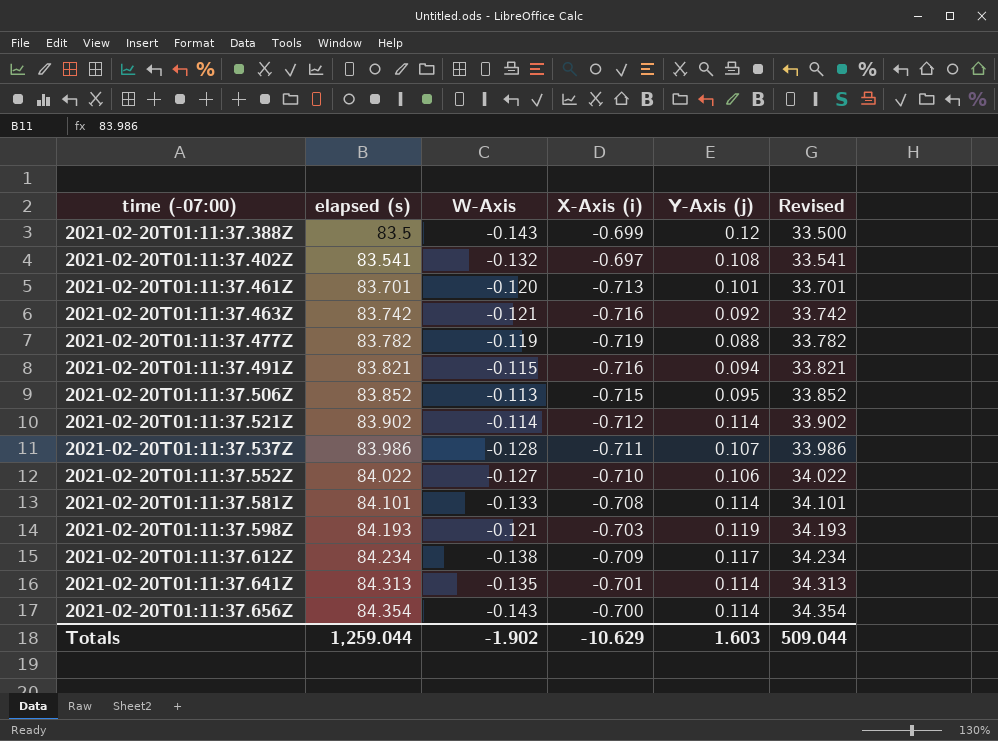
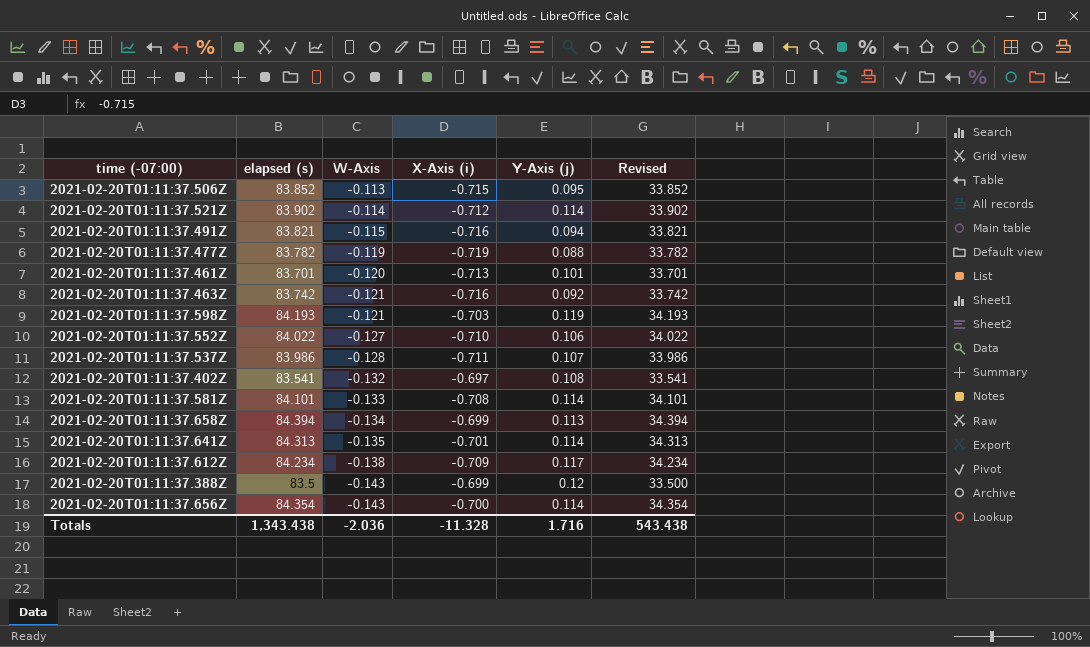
row order: time (-07:00) ascending -> W-Axis descending
row 2021-02-20T01:11:37.658Z: none -> 84.394 | -0.134 | -0.699 | 0.113 | 34.394
Totals | elapsed (s): 1,259.044 -> 1,343.438
Totals | W-Axis: -1.902 -> -2.036
Totals | X-Axis (i): -10.629 -> -11.328
Totals | Y-Axis (j): 1.603 -> 1.716
Totals | Revised: 509.044 -> 543.438

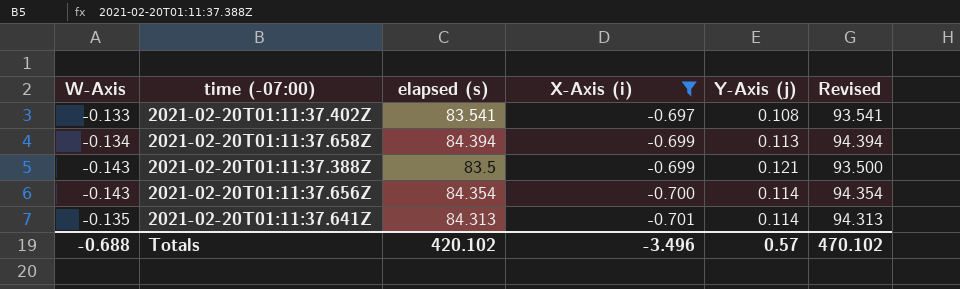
filter: none -> X-Axis (i) >= -0.701
row order: W-Axis descending -> X-Axis (i) descending
column W-Axis | position: 3 -> 1
column Revised | formula: [elapsed (s)] - 50 -> [elapsed (s)] + 10
2021-02-20T01:11:37.402Z | W-Axis: -0.132 -> -0.133
2021-02-20T01:11:37.388Z | Y-Axis (j): 0.12 -> 0.121
Totals | W-Axis: -2.036 -> -0.688
Totals | elapsed (s): 1,343.438 -> 420.102
Totals | X-Axis (i): -11.328 -> -3.496
Totals | Y-Axis (j): 1.716 -> 0.57
Totals | Revised: 543.438 -> 470.102

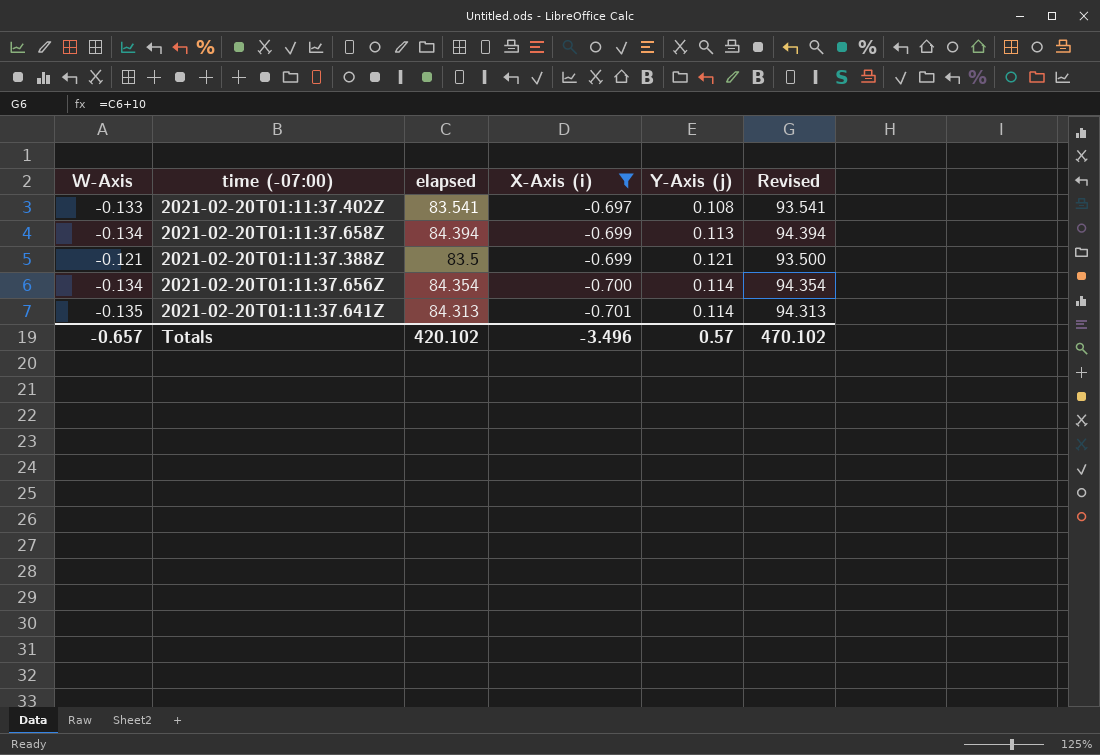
column name: elapsed (s) -> elapsed
2021-02-20T01:11:37.388Z | W-Axis: -0.143 -> -0.121
2021-02-20T01:11:37.656Z | W-Axis: -0.143 -> -0.134
Totals | W-Axis: -0.688 -> -0.657

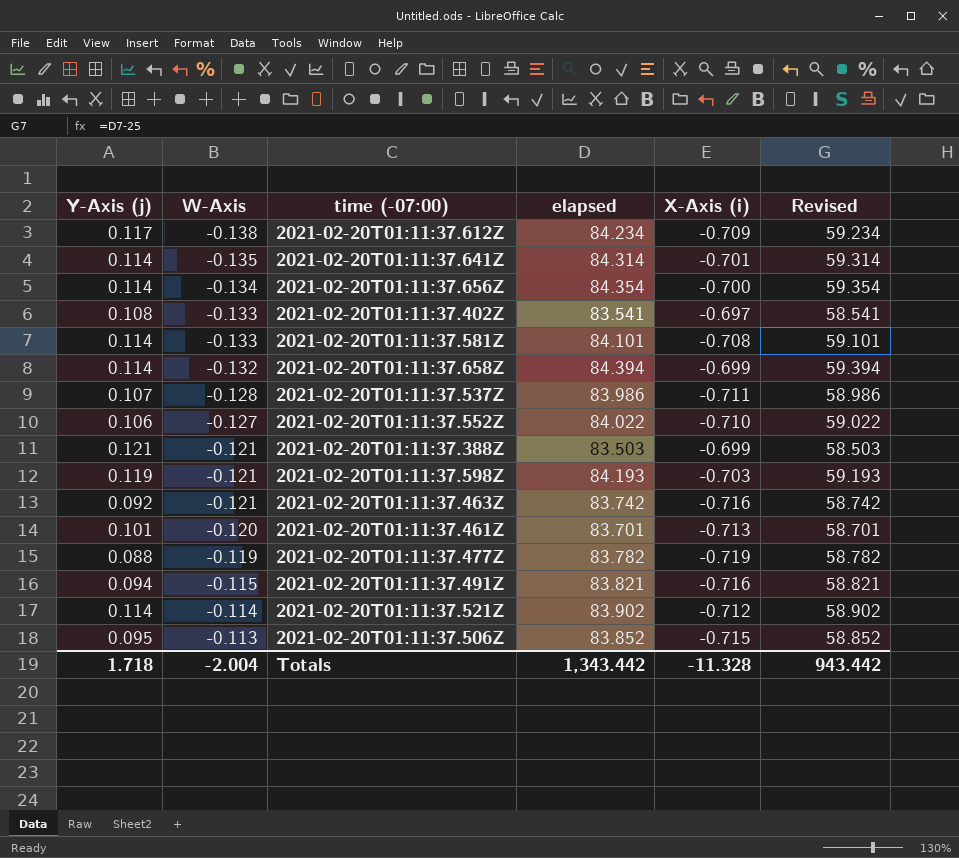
filter: X-Axis (i) >= -0.701 -> none
row order: X-Axis (i) descending -> W-Axis ascending
column Y-Axis (j) | position: 5 -> 1
column Revised | formula: [elapsed] + 10 -> [elapsed] - 25
2021-02-20T01:11:37.641Z | elapsed: 84.313 -> 84.314
2021-02-20T01:11:37.658Z | Y-Axis (j): 0.113 -> 0.114
2021-02-20T01:11:37.658Z | W-Axis: -0.134 -> -0.132
2021-02-20T01:11:37.388Z | elapsed: 83.5 -> 83.503
Totals | Y-Axis (j): 0.57 -> 1.718
Totals | W-Axis: -0.657 -> -2.004
Totals | elapsed: 420.102 -> 1,343.442
Totals | X-Axis (i): -3.496 -> -11.328
Totals | Revised: 470.102 -> 943.442

